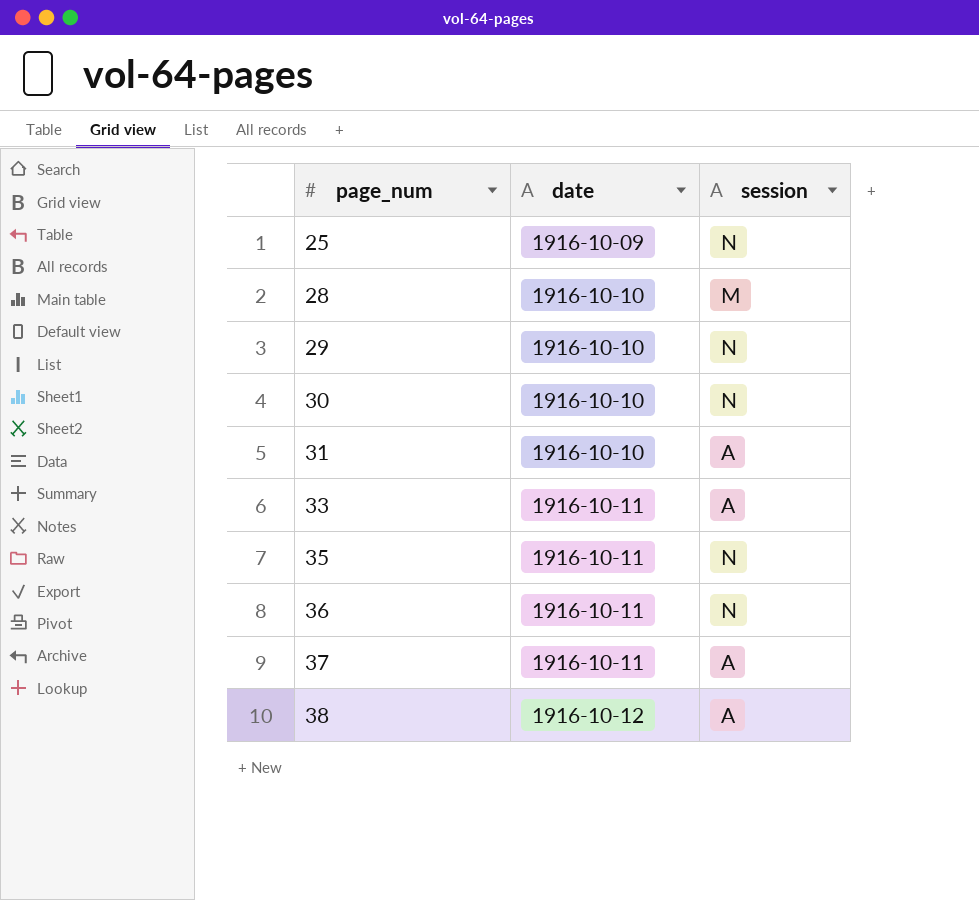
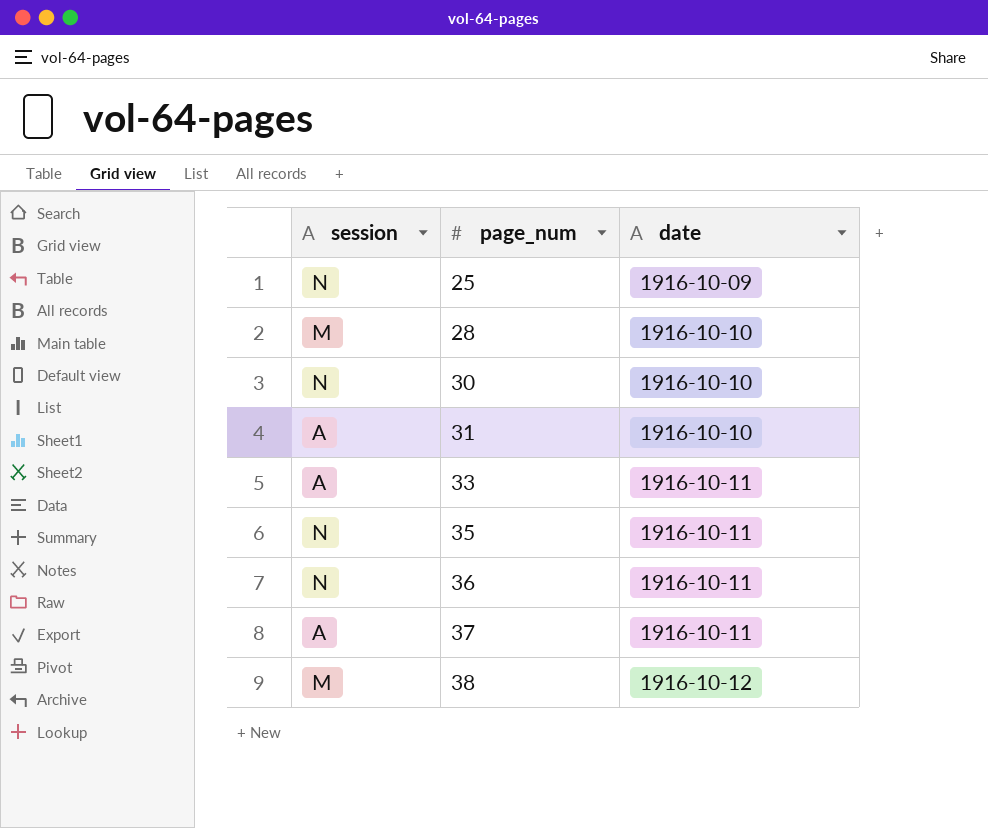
column session | position: 3 -> 1
row 29: 1916-10-10 | N -> none
38 | session: A -> M

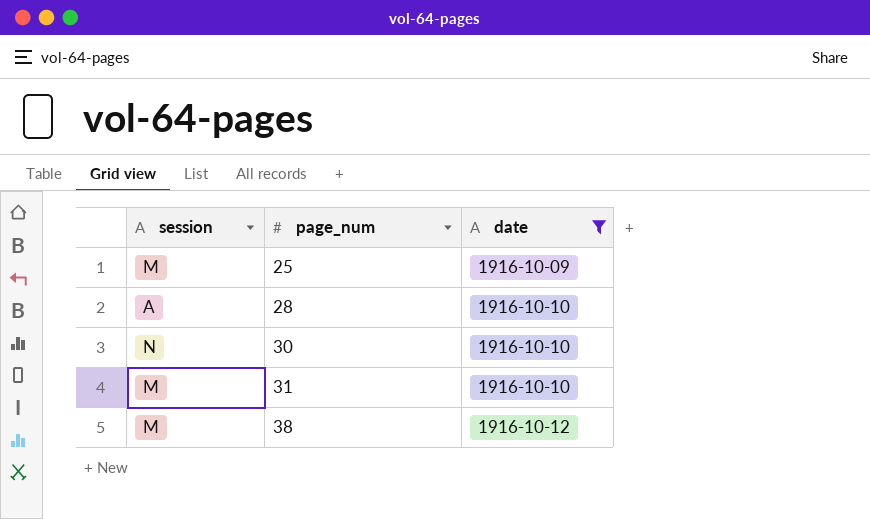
filter: none -> date != 1916-10-11
25 | session: N -> M
28 | session: M -> A
31 | session: A -> M

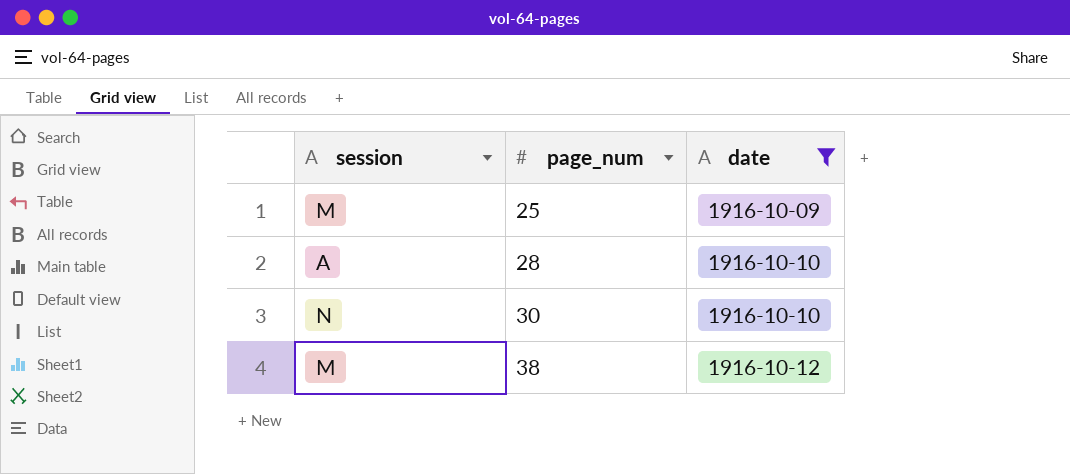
row 31: M | 1916-10-10 -> none

